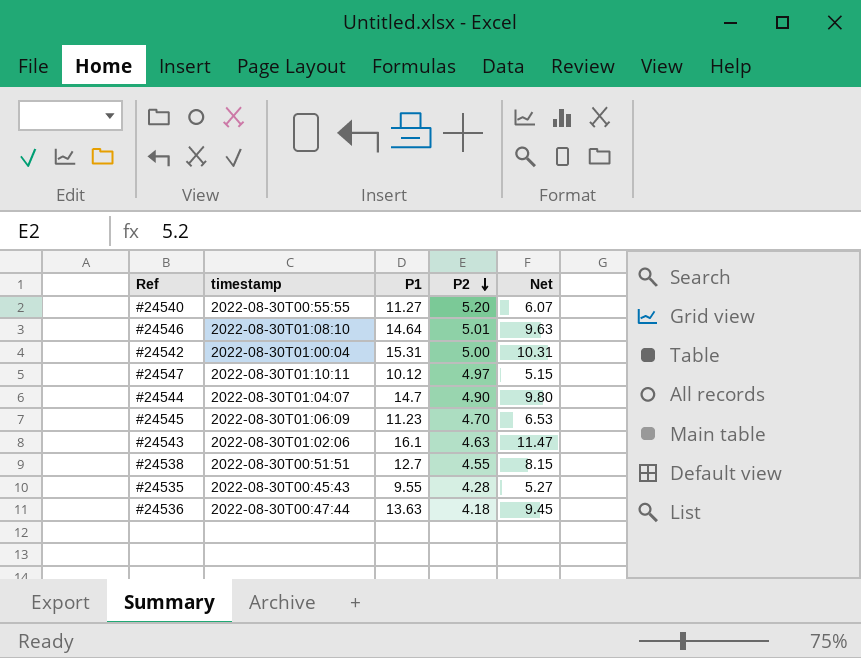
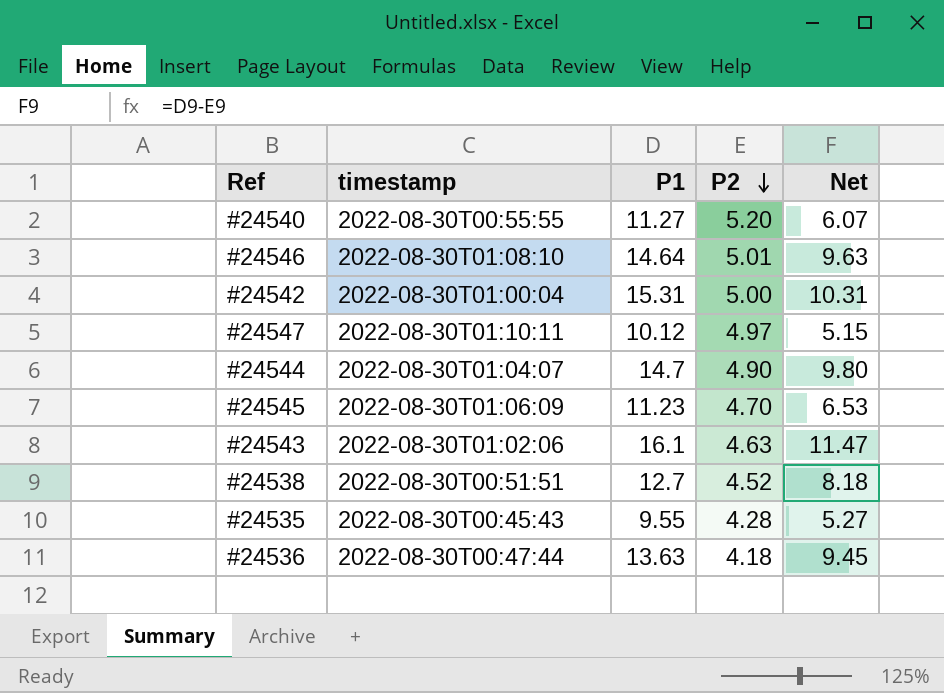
#24538 | P2: 4.55 -> 4.52
#24538 | Net: 8.15 -> 8.18

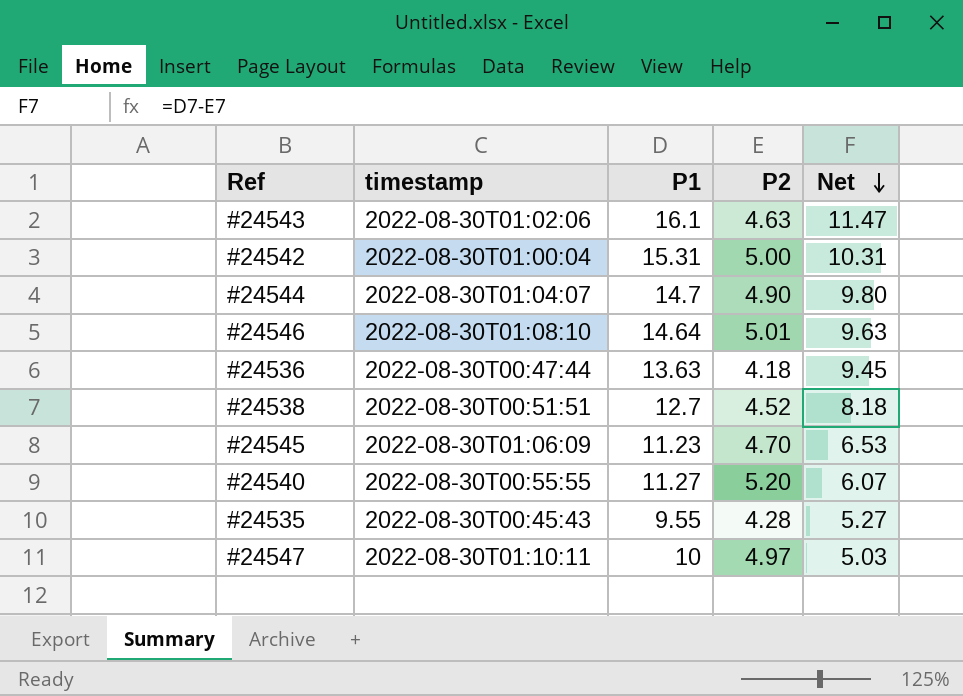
row order: P2 descending -> Net descending
#24547 | P1: 10.12 -> 10
#24547 | Net: 5.15 -> 5.03

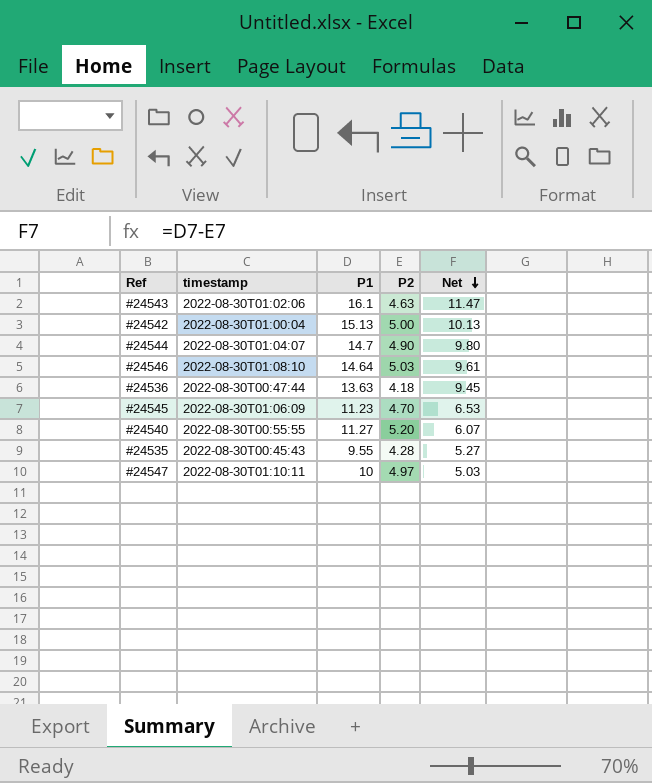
row #24538: 2022-08-30T00:51:51 | 12.7 | 4.52 | 8.18 -> none
#24542 | P1: 15.31 -> 15.13
#24542 | Net: 10.31 -> 10.13
#24546 | P2: 5.01 -> 5.03
#24546 | Net: 9.63 -> 9.61

